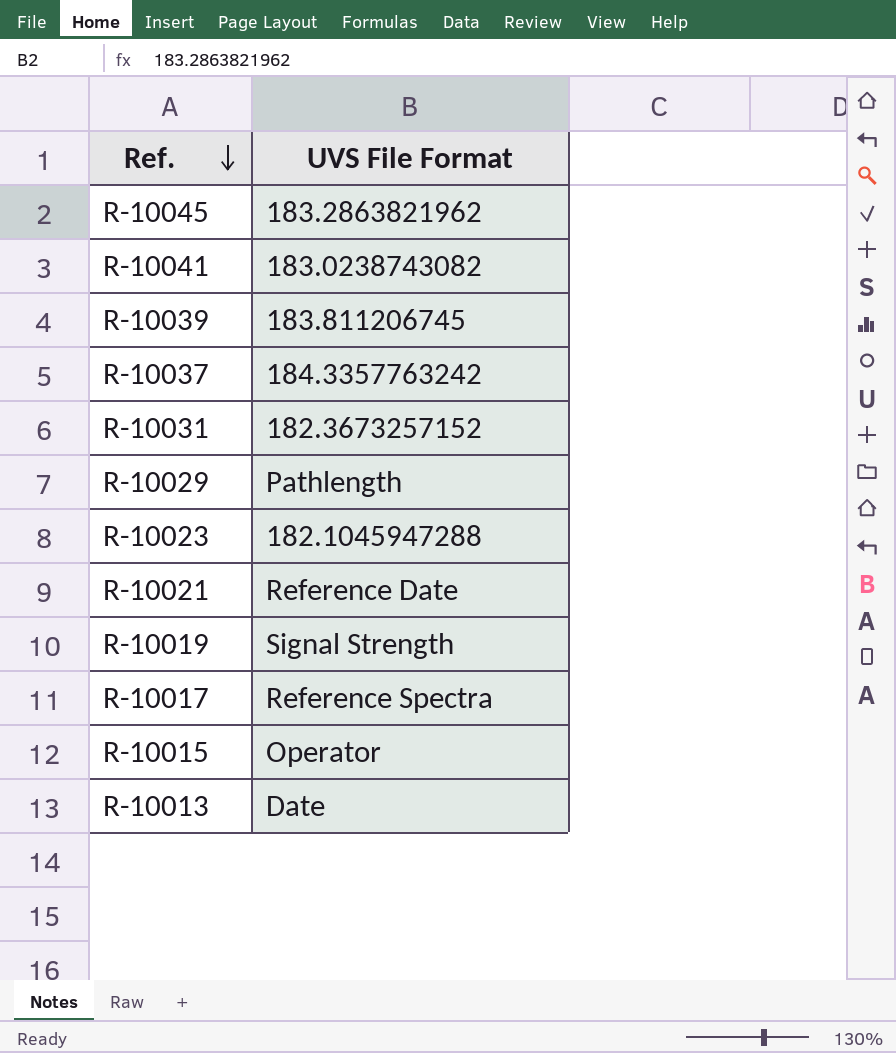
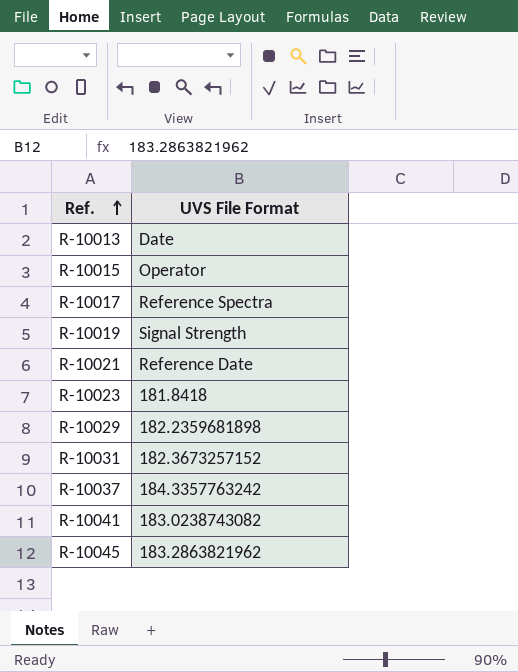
row order: Ref. descending -> Ref. ascending
row R-10039: 183.811206745 -> none
R-10023 | UVS File Format: 182.1045947288 -> 181.8418
R-10029 | UVS File Format: Pathlength -> 182.2359681898

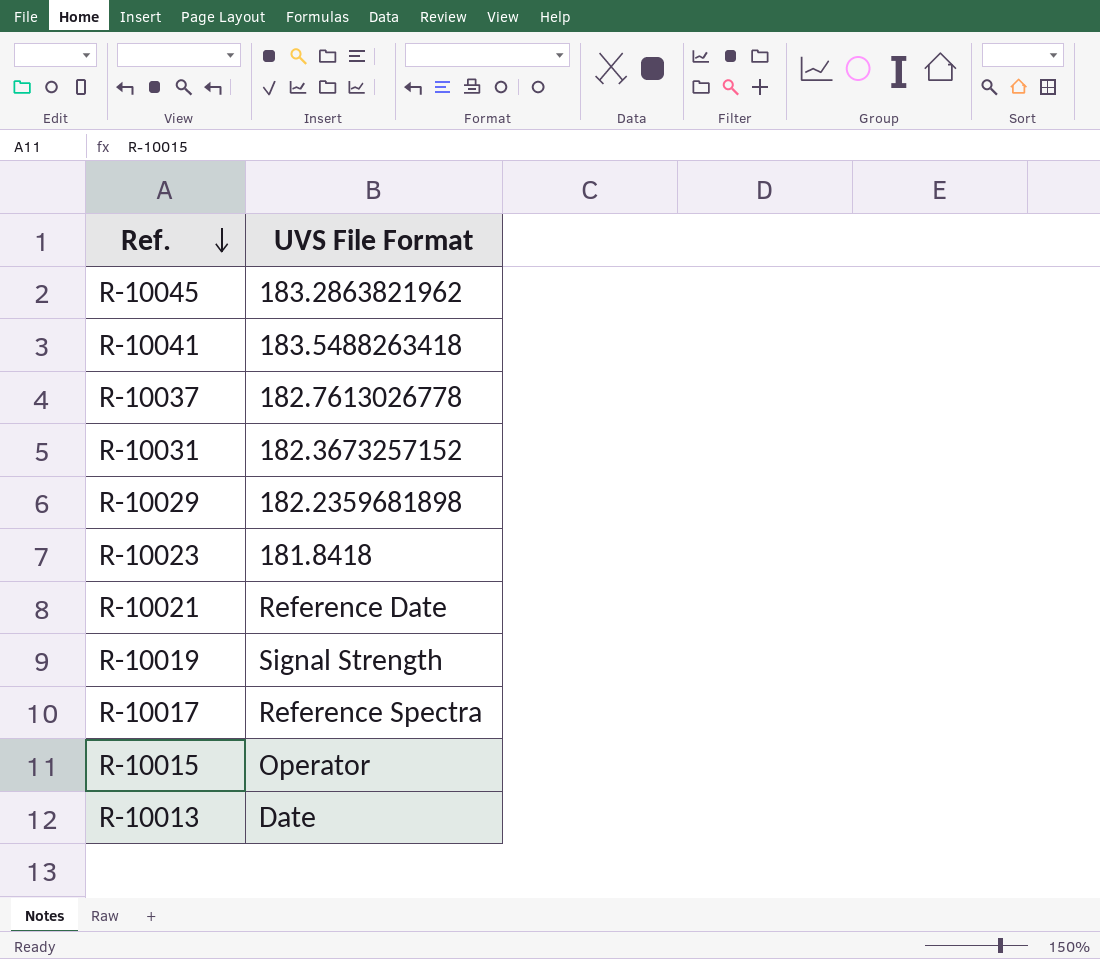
row order: Ref. ascending -> Ref. descending
R-10041 | UVS File Format: 183.0238743082 -> 183.5488263418
R-10037 | UVS File Format: 184.3357763242 -> 182.7613026778

